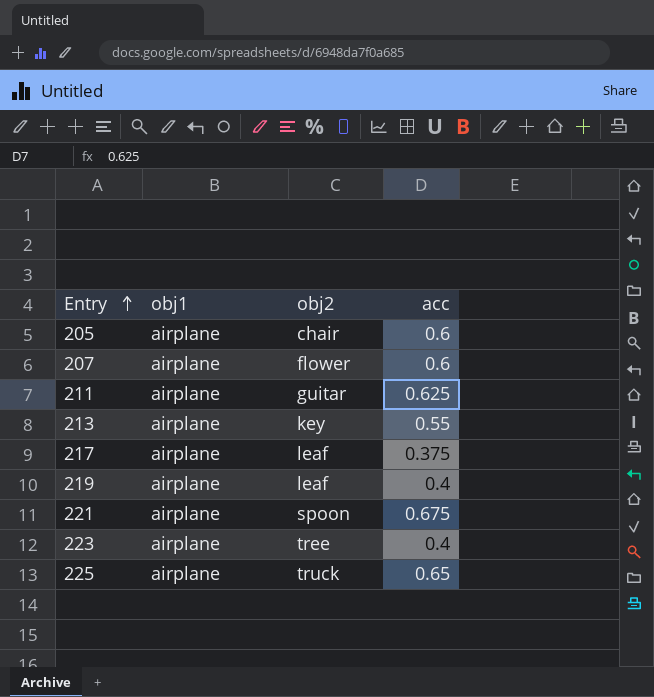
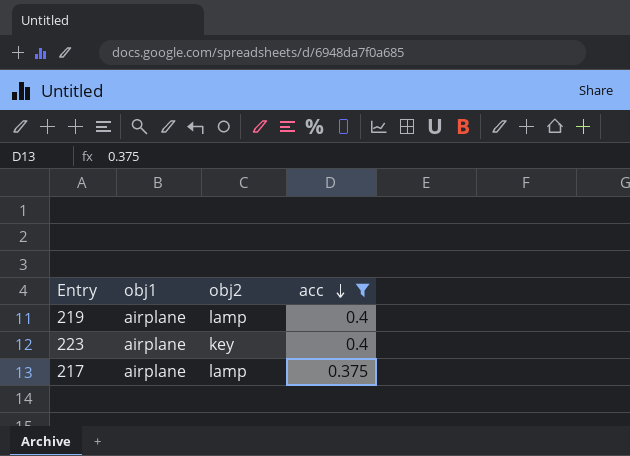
filter: none -> acc <= 0.4
row order: Entry ascending -> acc descending
219 | obj2: leaf -> lamp
223 | obj2: tree -> key
217 | obj2: leaf -> lamp

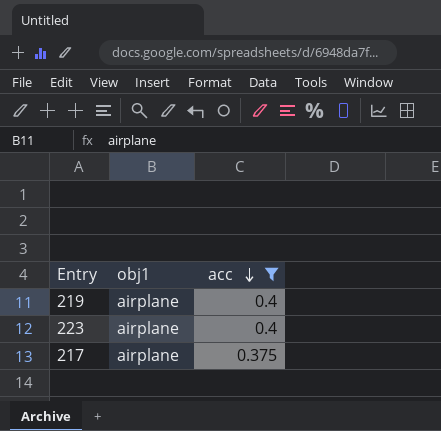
column obj2 | position: 3 -> none

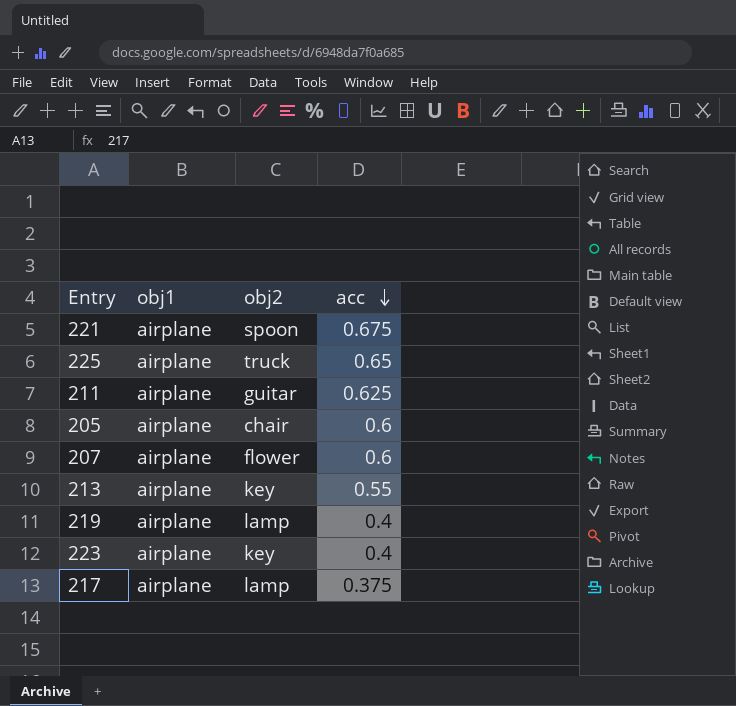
filter: acc <= 0.4 -> none
column obj2 | position: none -> 3

